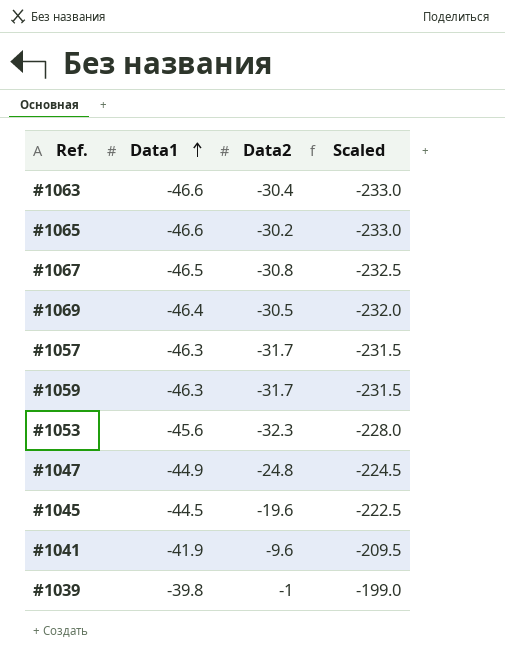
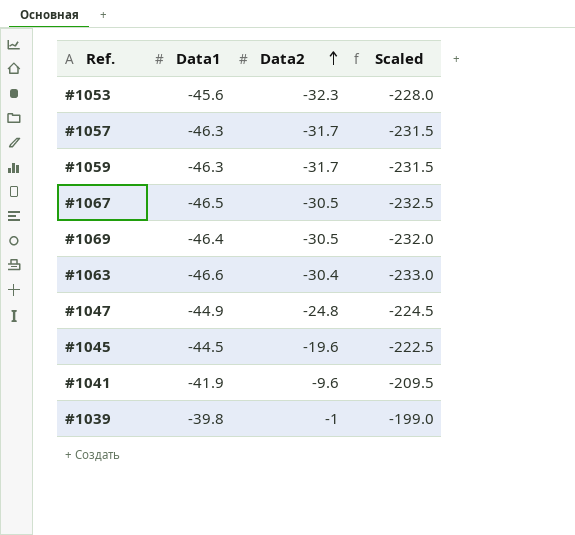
row order: Data1 ascending -> Data2 ascending
row #1065: -46.6 | -30.2 | -233.0 -> none
#1067 | Data2: -30.8 -> -30.5

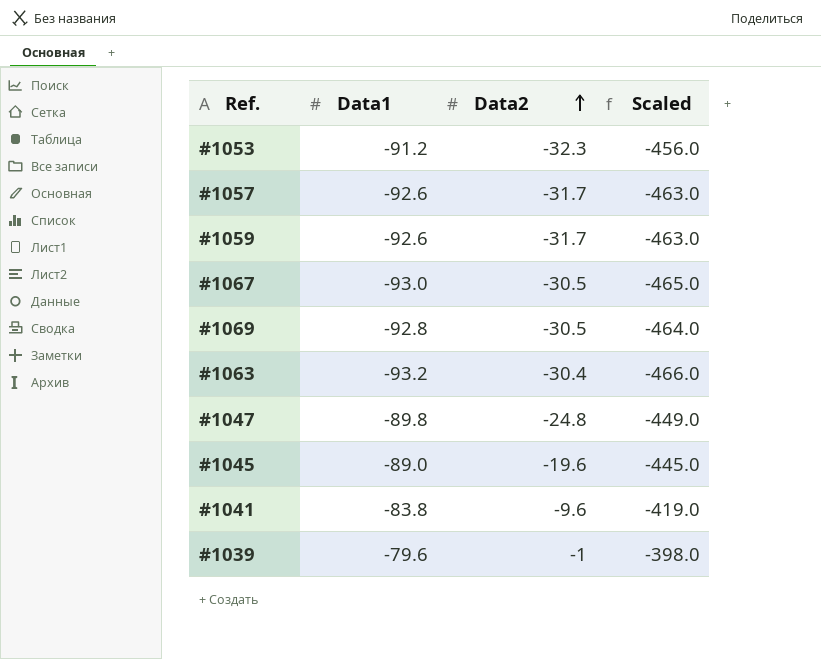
#1053 | Data1: -45.6 -> -91.2
#1053 | Scaled: -228.0 -> -456.0
#1057 | Data1: -46.3 -> -92.6
#1057 | Scaled: -231.5 -> -463.0
#1059 | Data1: -46.3 -> -92.6
#1059 | Scaled: -231.5 -> -463.0
#1067 | Data1: -46.5 -> -93.0
#1067 | Scaled: -232.5 -> -465.0
#1069 | Data1: -46.4 -> -92.8
#1069 | Scaled: -232.0 -> -464.0
#1063 | Data1: -46.6 -> -93.2
#1063 | Scaled: -233.0 -> -466.0
#1047 | Data1: -44.9 -> -89.8
#1047 | Scaled: -224.5 -> -449.0
#1045 | Data1: -44.5 -> -89.0
#1045 | Scaled: -222.5 -> -445.0
#1041 | Data1: -41.9 -> -83.8
#1041 | Scaled: -209.5 -> -419.0
#1039 | Data1: -39.8 -> -79.6
#1039 | Scaled: -199.0 -> -398.0

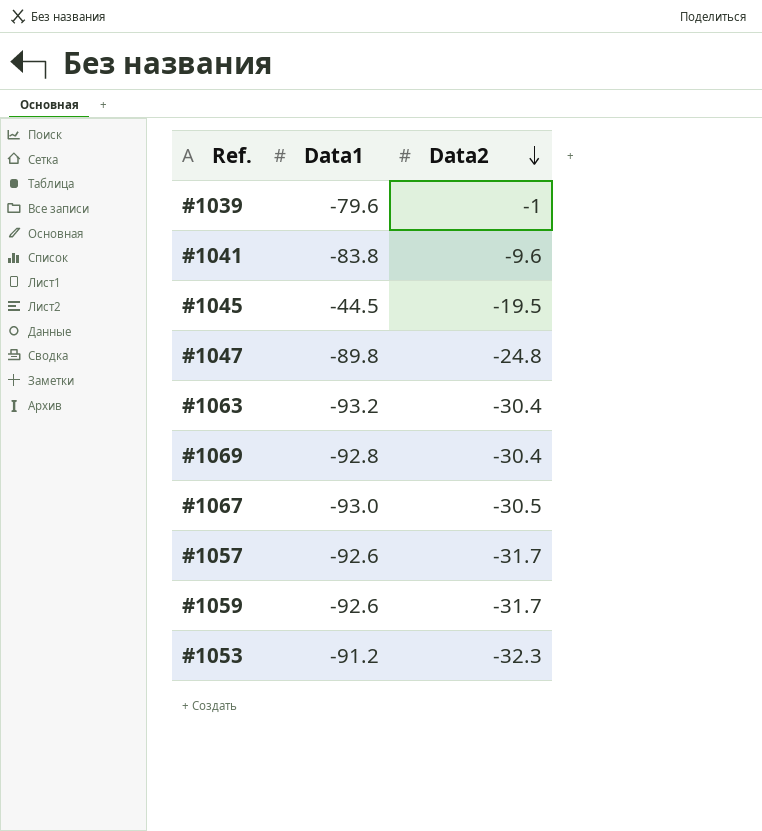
row order: Data2 ascending -> Data2 descending
column Scaled | formula: [Data1] * 5 -> none
#1045 | Data1: -89.0 -> -44.5
#1045 | Data2: -19.6 -> -19.5
#1069 | Data2: -30.5 -> -30.4

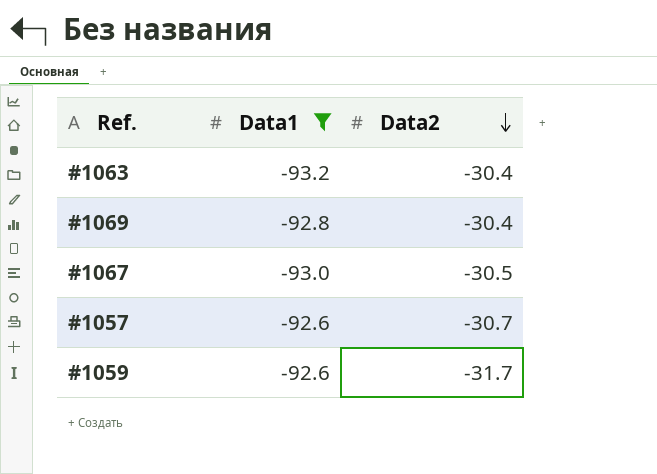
filter: none -> Data1 <= -92.6
#1057 | Data2: -31.7 -> -30.7

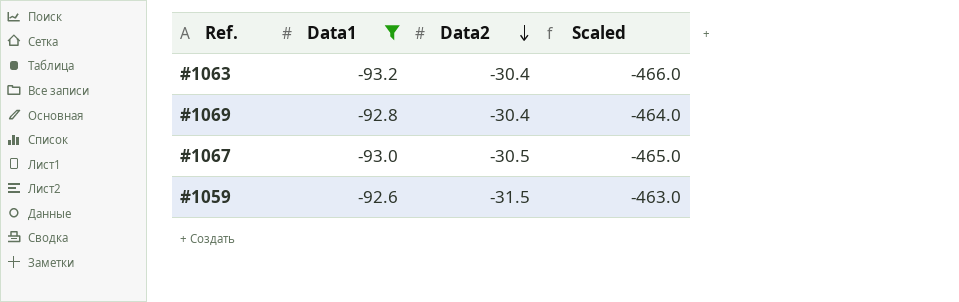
column Scaled | formula: none -> [Data1] * 5
row #1057: -92.6 | -30.7 -> none
#1059 | Data2: -31.7 -> -31.5

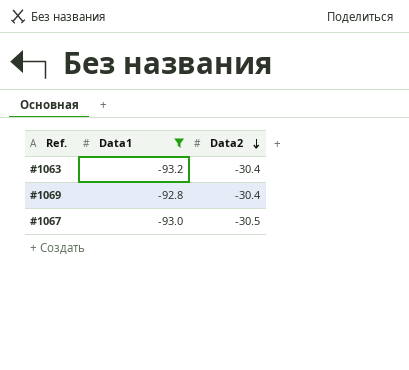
column Scaled | formula: [Data1] * 5 -> none
row #1059: -92.6 | -31.5 | -463.0 -> none

